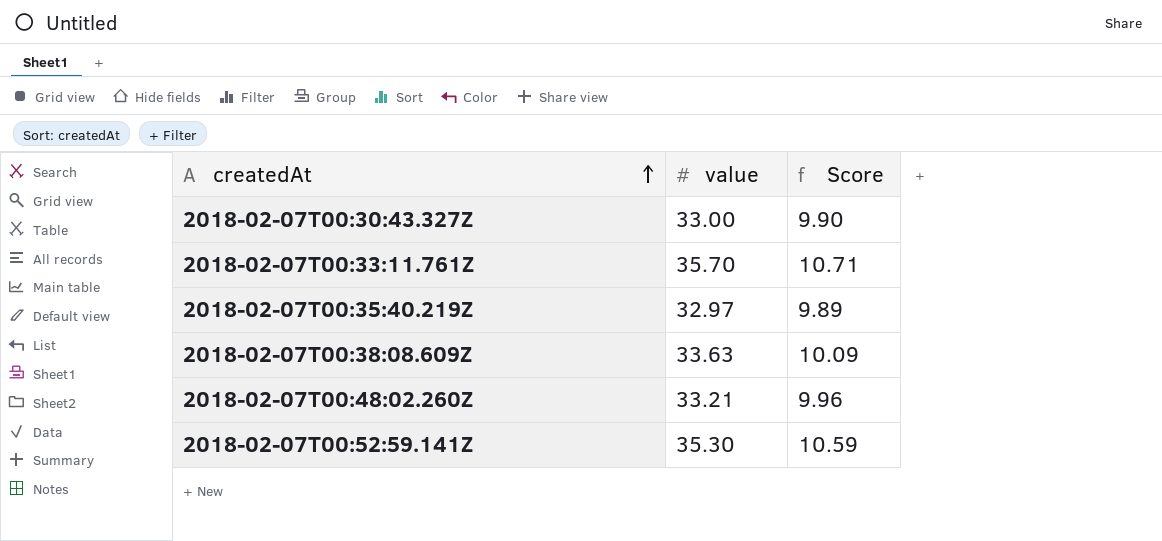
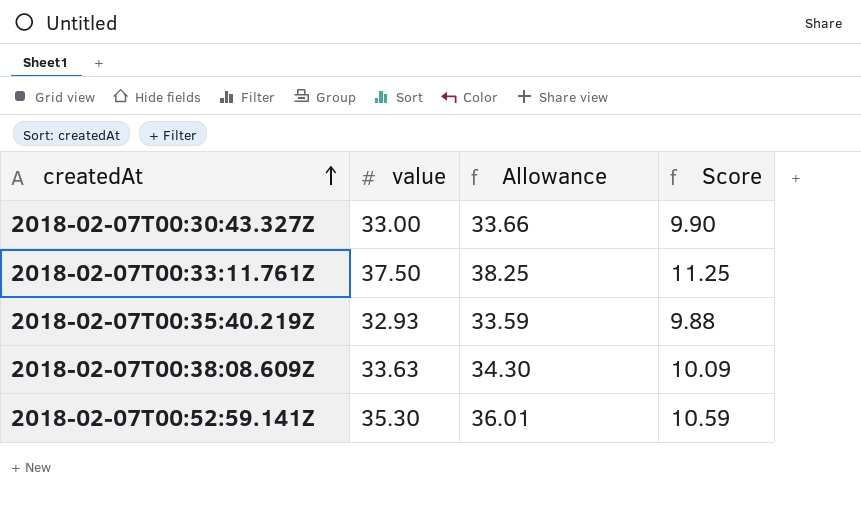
column Allowance | formula: none -> [value] * 1.02
row 2018-02-07T00:48:02.260Z: 33.21 | 9.96 -> none
2018-02-07T00:33:11.761Z | value: 35.70 -> 37.50
2018-02-07T00:33:11.761Z | Score: 10.71 -> 11.25
2018-02-07T00:35:40.219Z | value: 32.97 -> 32.93
2018-02-07T00:35:40.219Z | Score: 9.89 -> 9.88

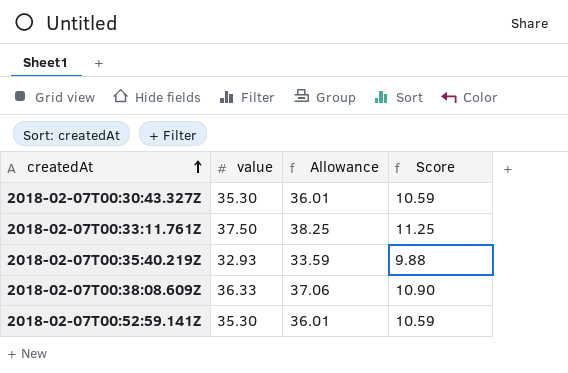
2018-02-07T00:30:43.327Z | value: 33.00 -> 35.30
2018-02-07T00:30:43.327Z | Allowance: 33.66 -> 36.01
2018-02-07T00:30:43.327Z | Score: 9.90 -> 10.59
2018-02-07T00:38:08.609Z | value: 33.63 -> 36.33
2018-02-07T00:38:08.609Z | Allowance: 34.30 -> 37.06
2018-02-07T00:38:08.609Z | Score: 10.09 -> 10.90

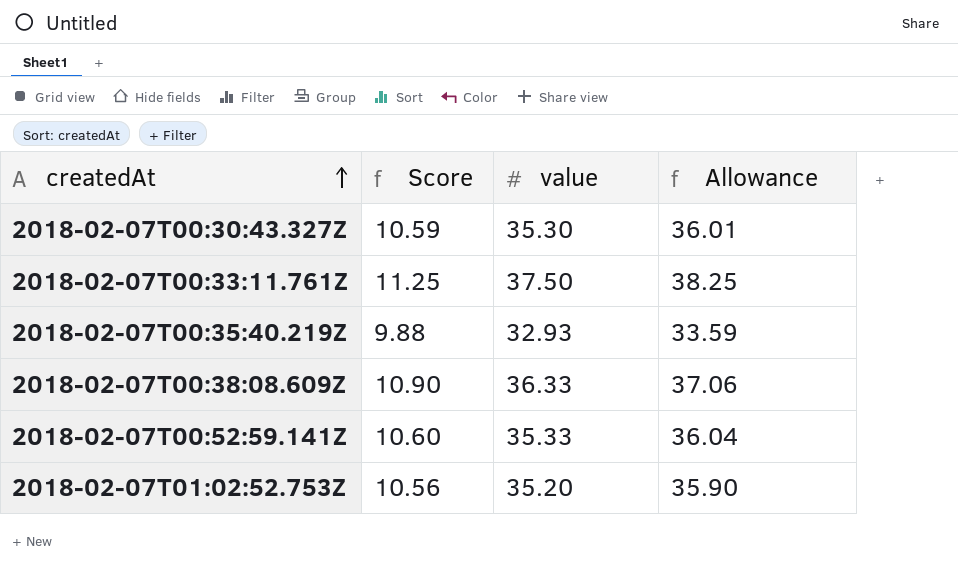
column Score | position: 4 -> 2
2018-02-07T00:52:59.141Z | Score: 10.59 -> 10.60
2018-02-07T00:52:59.141Z | value: 35.30 -> 35.33
2018-02-07T00:52:59.141Z | Allowance: 36.01 -> 36.04
row 2018-02-07T01:02:52.753Z: none -> 10.56 | 35.20 | 35.90

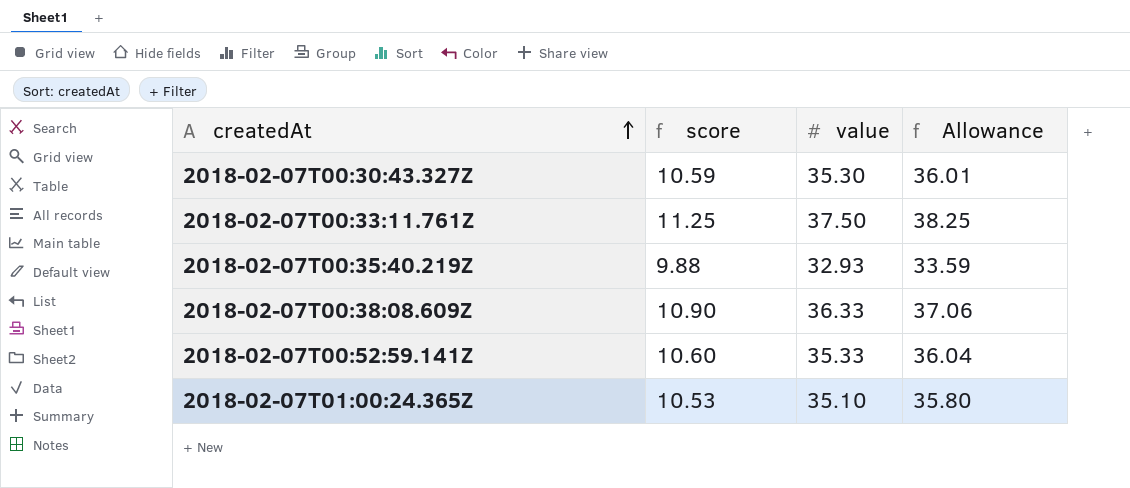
column name: Score -> score
row 2018-02-07T01:02:52.753Z: 10.56 | 35.20 | 35.90 -> none
row 2018-02-07T01:00:24.365Z: none -> 10.53 | 35.10 | 35.80

